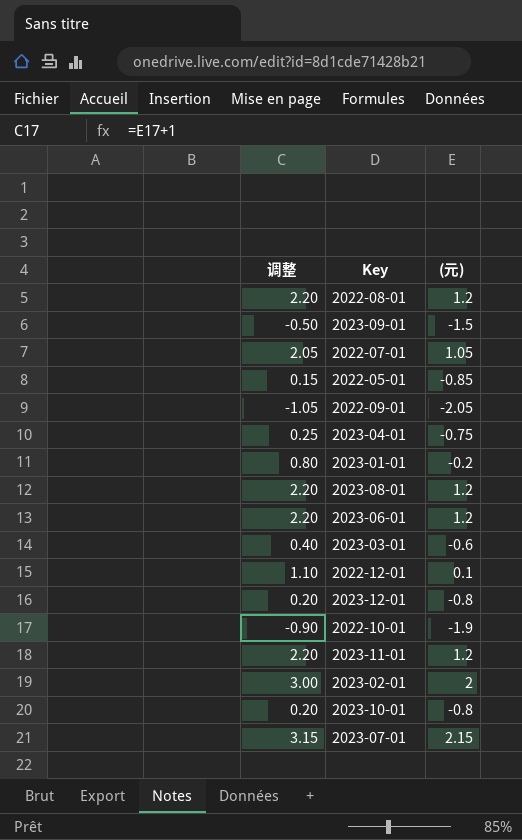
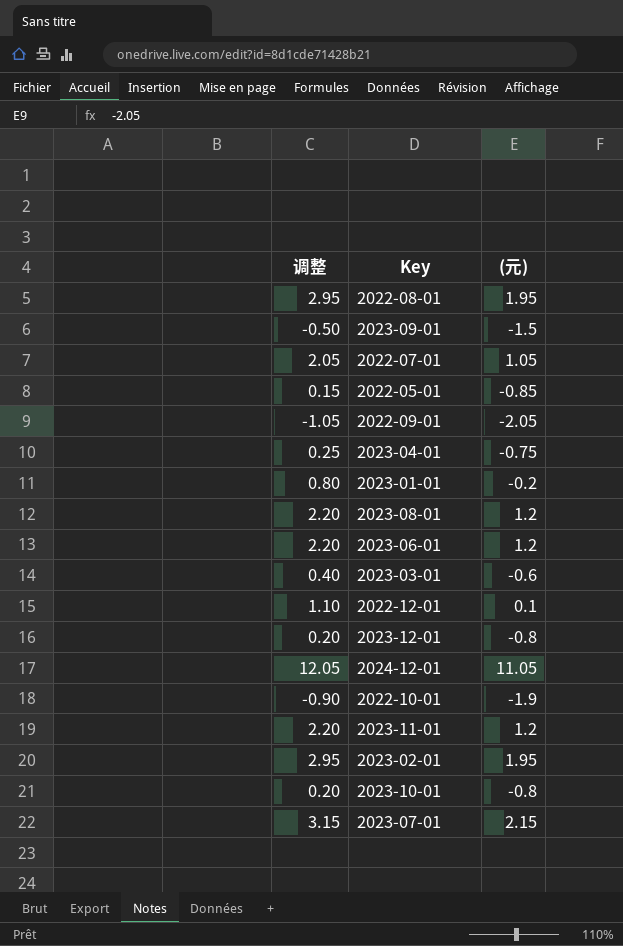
2022-08-01 | 调整: 2.20 -> 2.95
2022-08-01 | (元): 1.2 -> 1.95
row 2024-12-01: none -> 12.05 | 11.05
2023-02-01 | 调整: 3.00 -> 2.95
2023-02-01 | (元): 2 -> 1.95

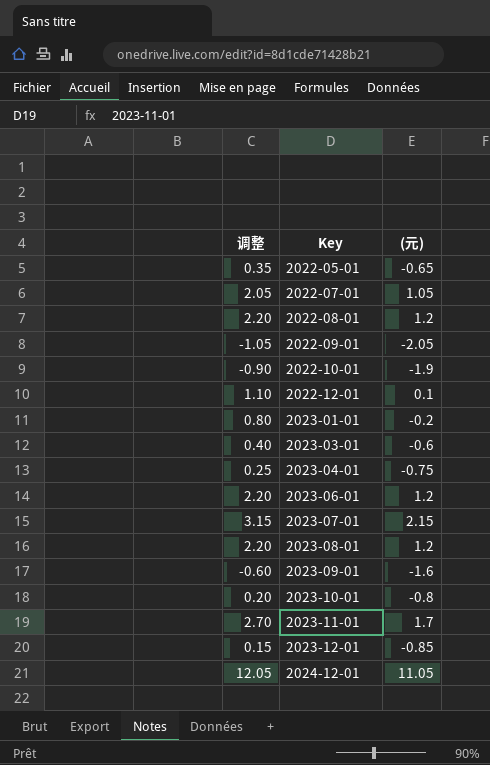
row order: none -> Key ascending
row 2023-02-01: 2.95 | 1.95 -> none
2022-05-01 | 调整: 0.15 -> 0.35
2022-05-01 | (元): -0.85 -> -0.65
2022-08-01 | 调整: 2.95 -> 2.20
2022-08-01 | (元): 1.95 -> 1.2
2023-09-01 | 调整: -0.50 -> -0.60
2023-09-01 | (元): -1.5 -> -1.6
2023-11-01 | 调整: 2.20 -> 2.70
2023-11-01 | (元): 1.2 -> 1.7
2023-12-01 | 调整: 0.20 -> 0.15
2023-12-01 | (元): -0.8 -> -0.85

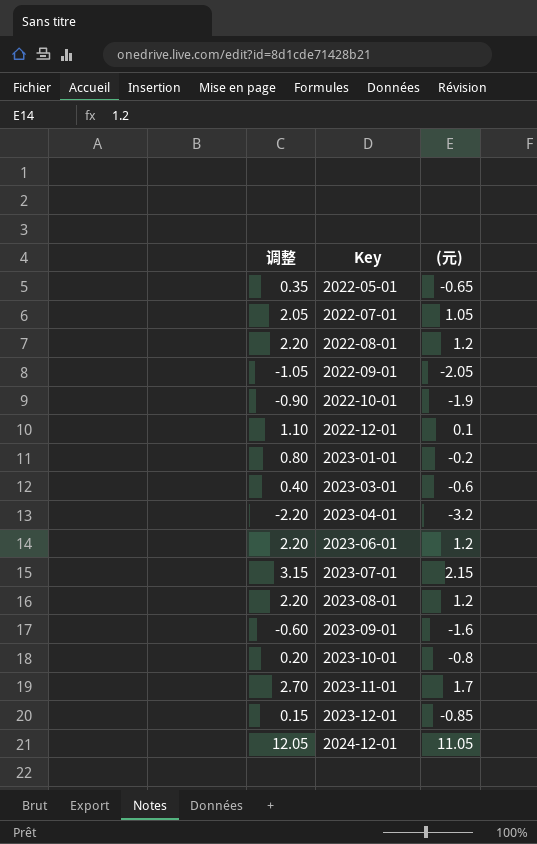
2023-04-01 | 调整: 0.25 -> -2.20
2023-04-01 | (元): -0.75 -> -3.2

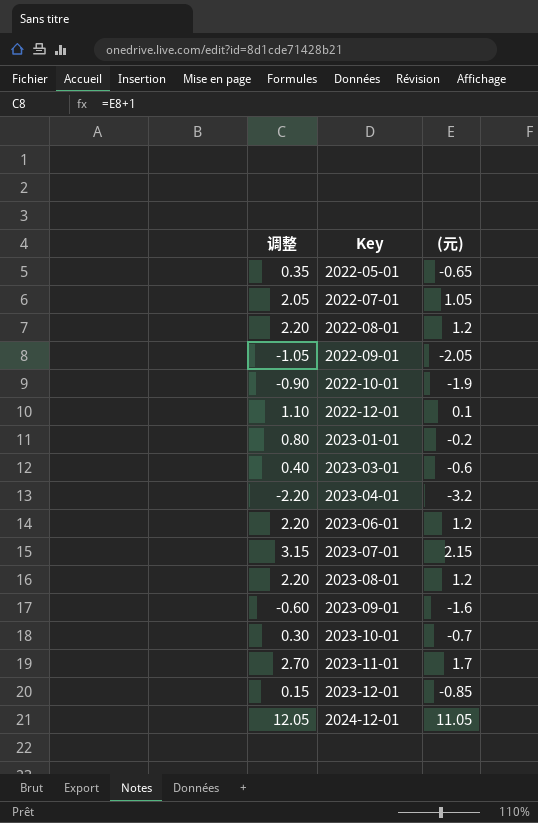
2023-10-01 | 调整: 0.20 -> 0.30
2023-10-01 | (元): -0.8 -> -0.7

